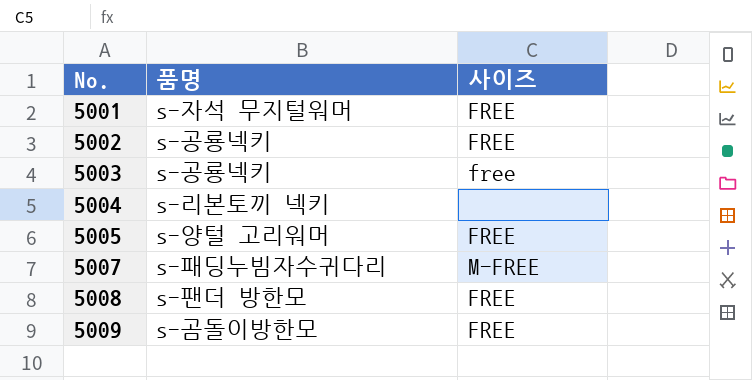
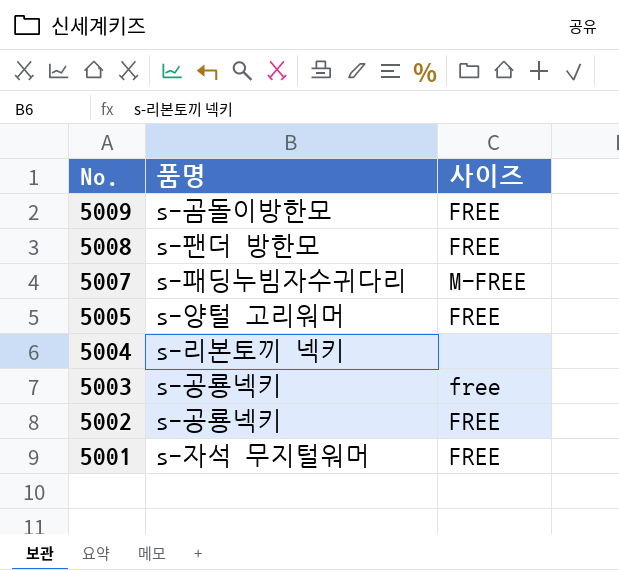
row order: No. ascending -> No. descending

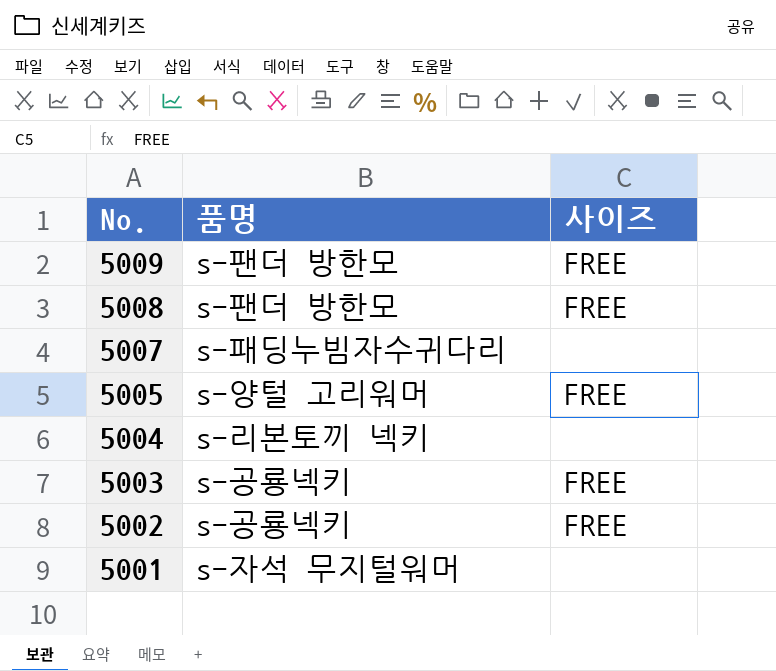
5009 | 품명: s-곰돌이방한모 -> s-팬더 방한모
5007 | 사이즈: M-FREE -> none
5003 | 사이즈: free -> FREE
5001 | 사이즈: FREE -> none

